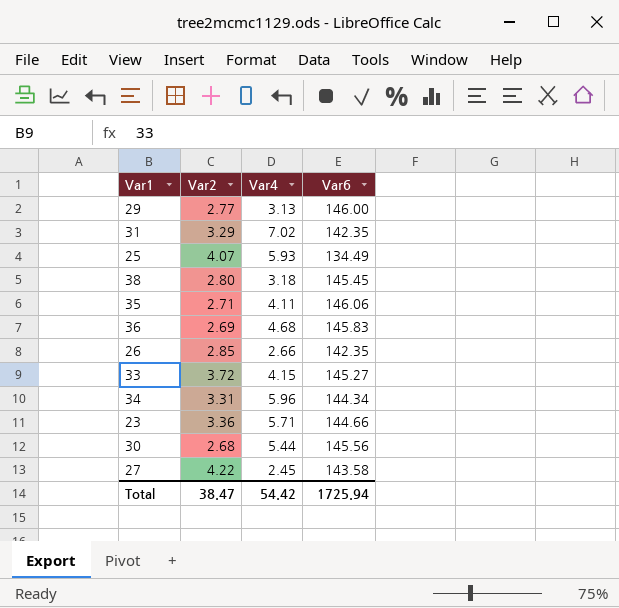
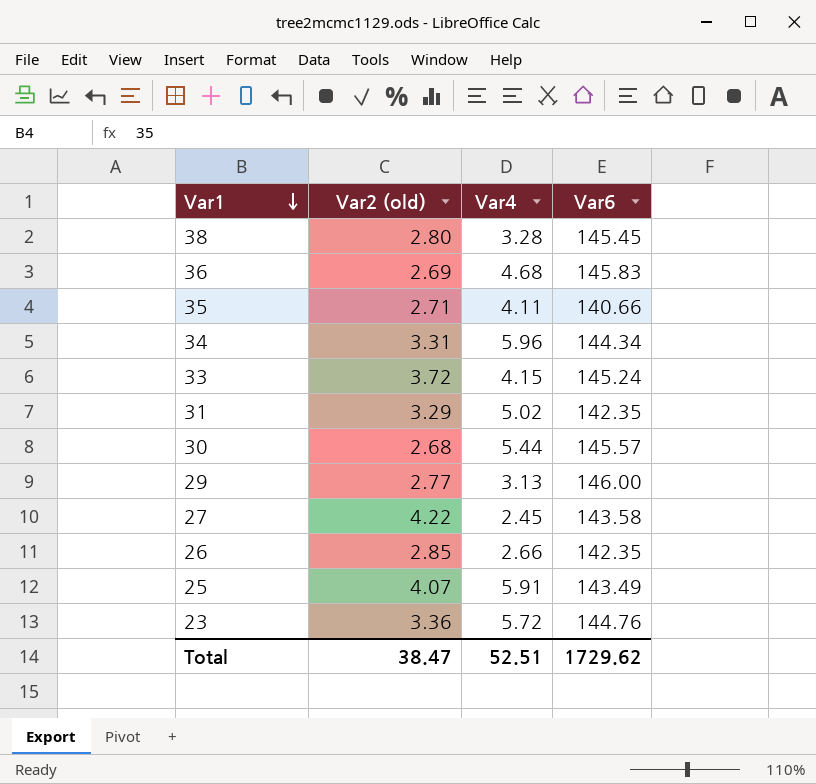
row order: none -> Var1 descending
column name: Var2 -> Var2 (old)
38 | Var4: 3.18 -> 3.28
35 | Var6: 146.06 -> 140.66
33 | Var6: 145.27 -> 145.24
31 | Var4: 7.02 -> 5.02
30 | Var6: 145.56 -> 145.57
25 | Var4: 5.93 -> 5.91
25 | Var6: 134.49 -> 143.49
23 | Var4: 5.71 -> 5.72
23 | Var6: 144.66 -> 144.76
Total | Var4: 54.42 -> 52.51
Total | Var6: 1725.94 -> 1729.62

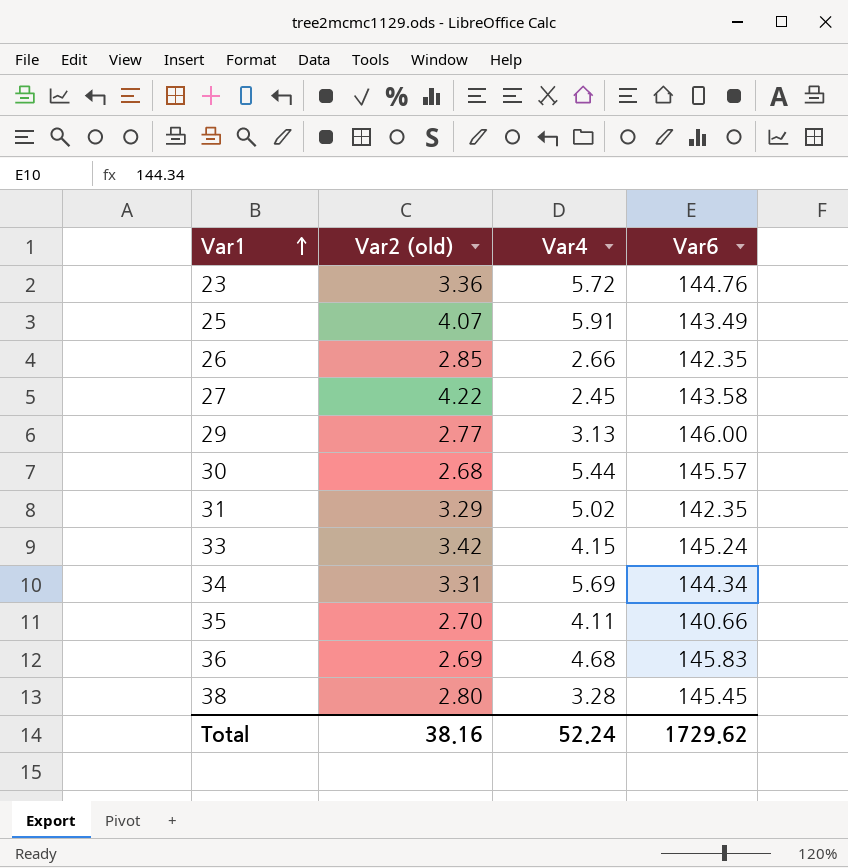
row order: Var1 descending -> Var1 ascending
33 | Var2 (old): 3.72 -> 3.42
34 | Var4: 5.96 -> 5.69
35 | Var2 (old): 2.71 -> 2.70
Total | Var2 (old): 38.47 -> 38.16
Total | Var4: 52.51 -> 52.24

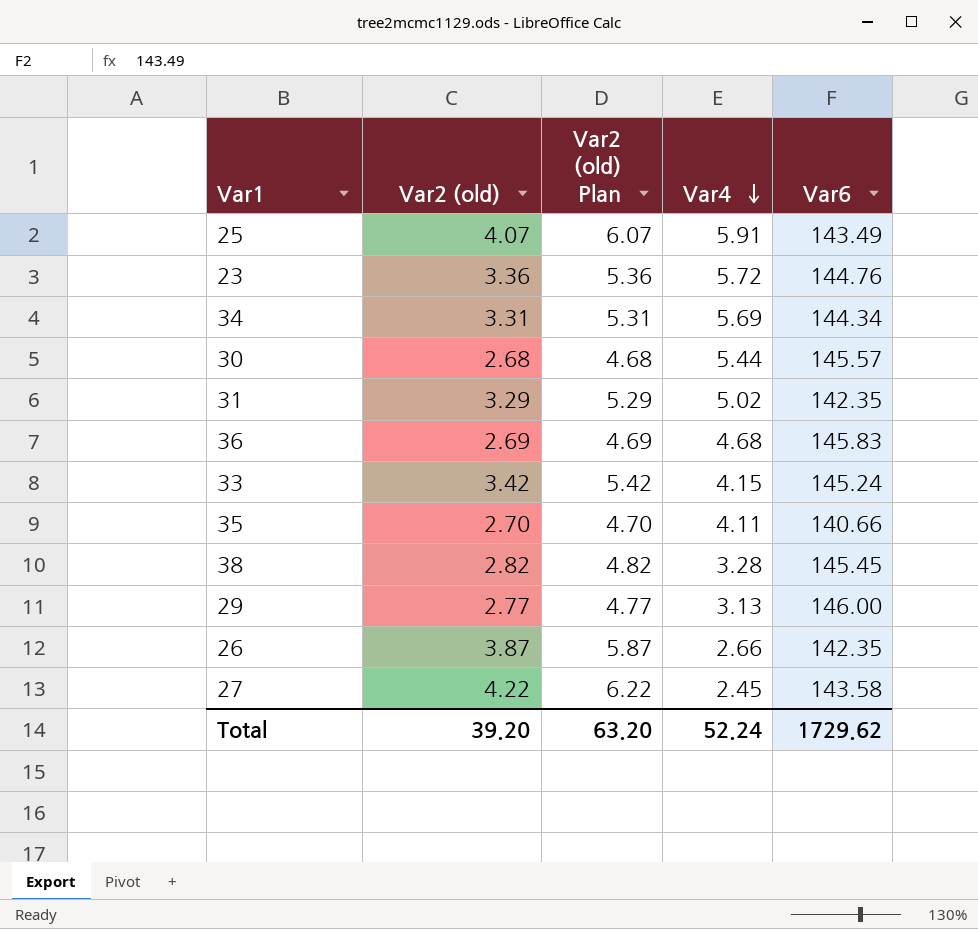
row order: Var1 ascending -> Var4 descending
column Var2 (old) Plan | formula: none -> [Var2 (old)] + 2
38 | Var2 (old): 2.80 -> 2.82
26 | Var2 (old): 2.85 -> 3.87
Total | Var2 (old): 38.16 -> 39.20

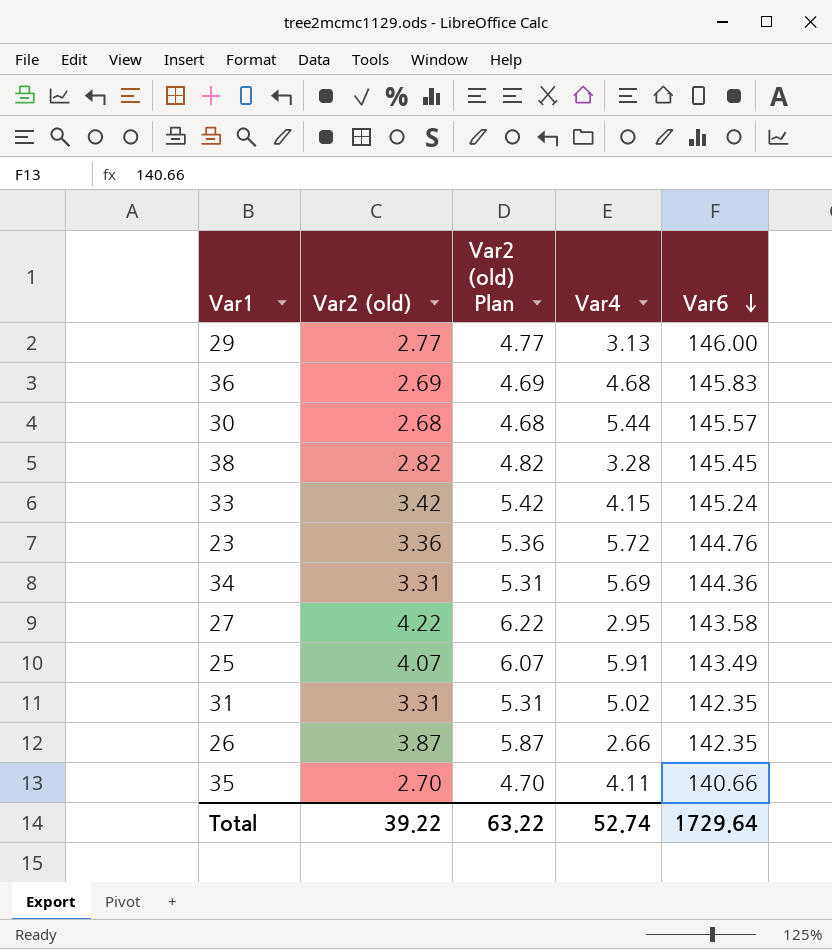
row order: Var4 descending -> Var6 descending
34 | Var6: 144.34 -> 144.36
27 | Var4: 2.45 -> 2.95
31 | Var2 (old): 3.29 -> 3.31
31 | Var2 (old) Plan: 5.29 -> 5.31
Total | Var2 (old): 39.20 -> 39.22
Total | Var2 (old) Plan: 63.20 -> 63.22
Total | Var4: 52.24 -> 52.74
Total | Var6: 1729.62 -> 1729.64

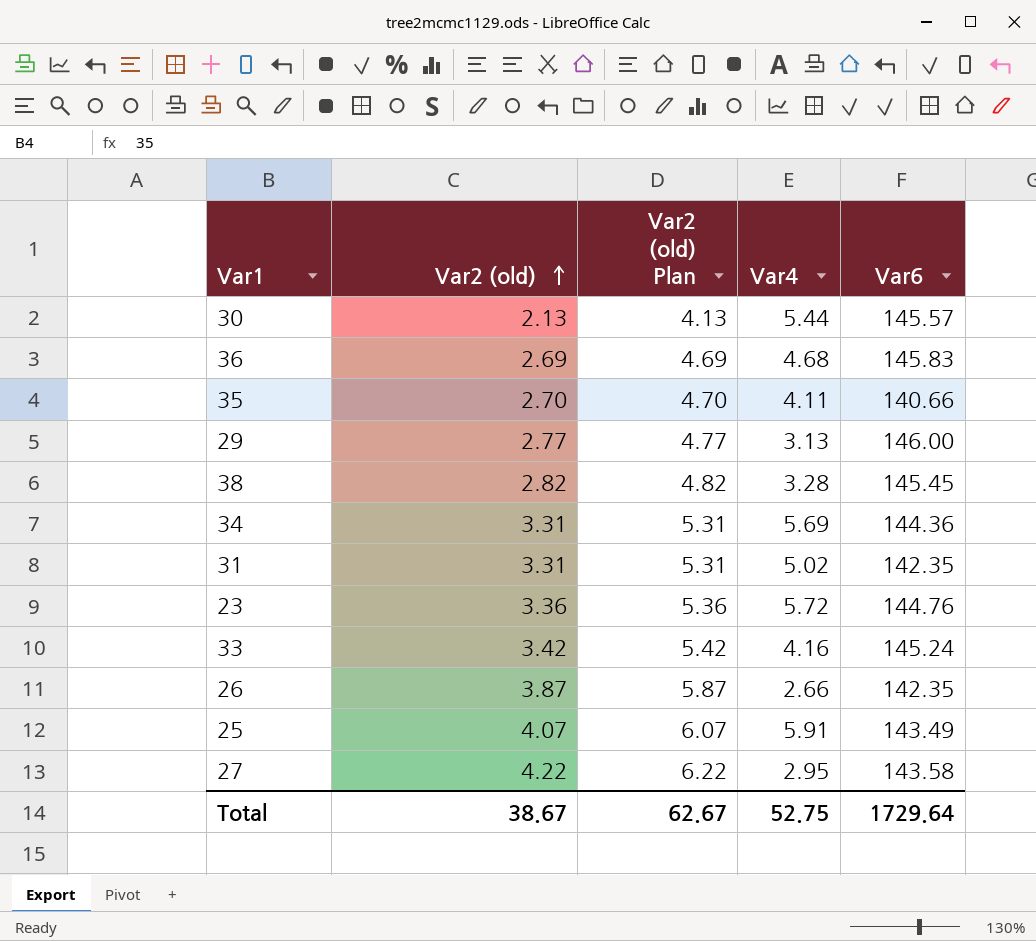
row order: Var6 descending -> Var2 (old) ascending
30 | Var2 (old): 2.68 -> 2.13
30 | Var2 (old) Plan: 4.68 -> 4.13
33 | Var4: 4.15 -> 4.16
Total | Var2 (old): 39.22 -> 38.67
Total | Var2 (old) Plan: 63.22 -> 62.67
Total | Var4: 52.74 -> 52.75

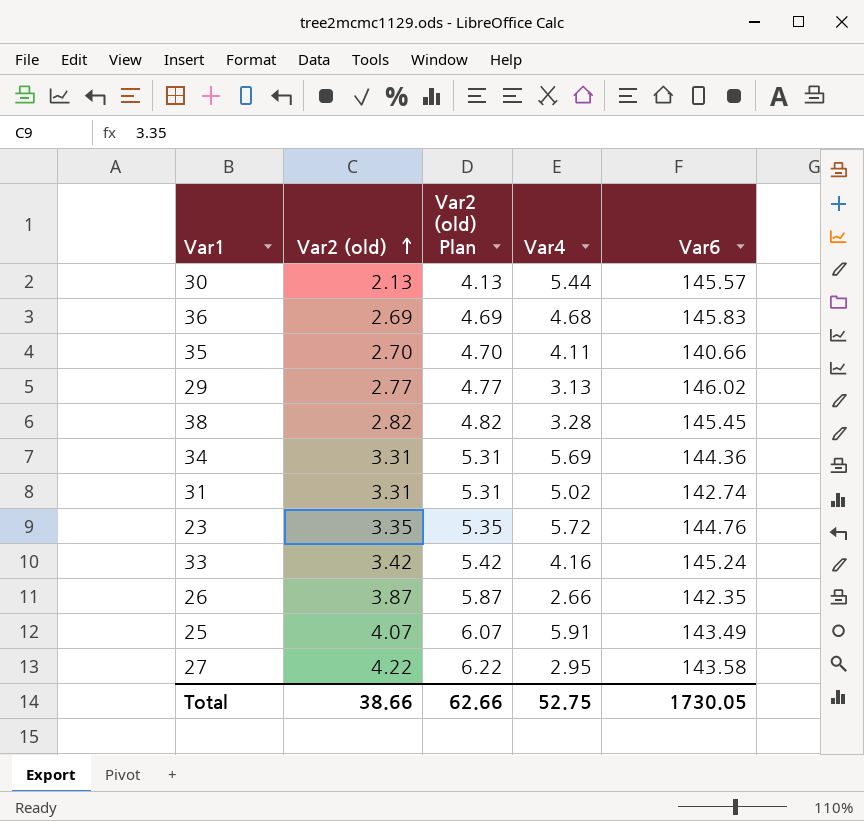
29 | Var6: 146.00 -> 146.02
31 | Var6: 142.35 -> 142.74
23 | Var2 (old): 3.36 -> 3.35
23 | Var2 (old) Plan: 5.36 -> 5.35
Total | Var2 (old): 38.67 -> 38.66
Total | Var2 (old) Plan: 62.67 -> 62.66
Total | Var6: 1729.64 -> 1730.05

